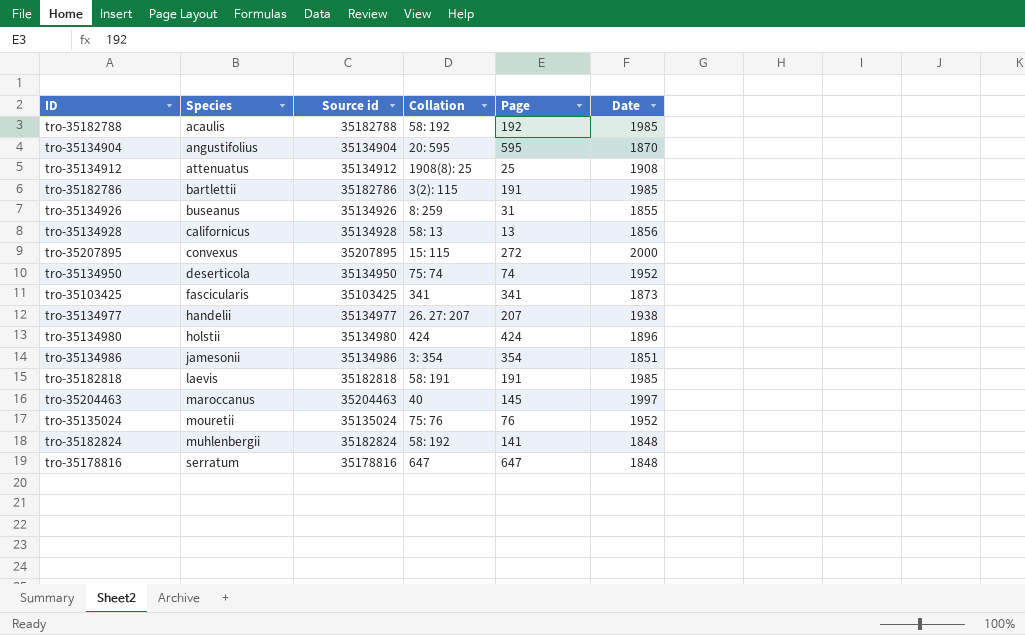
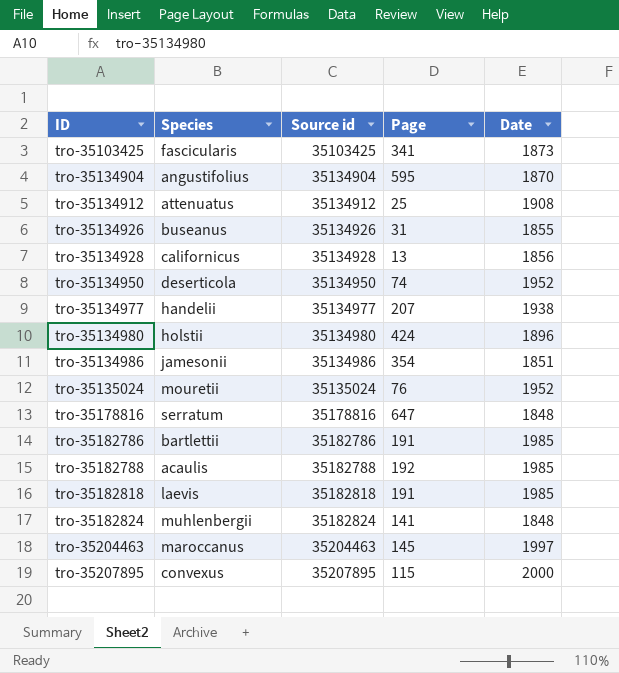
row order: Species ascending -> ID ascending
column Collation | position: 4 -> none
tro-35207895 | Page: 272 -> 115

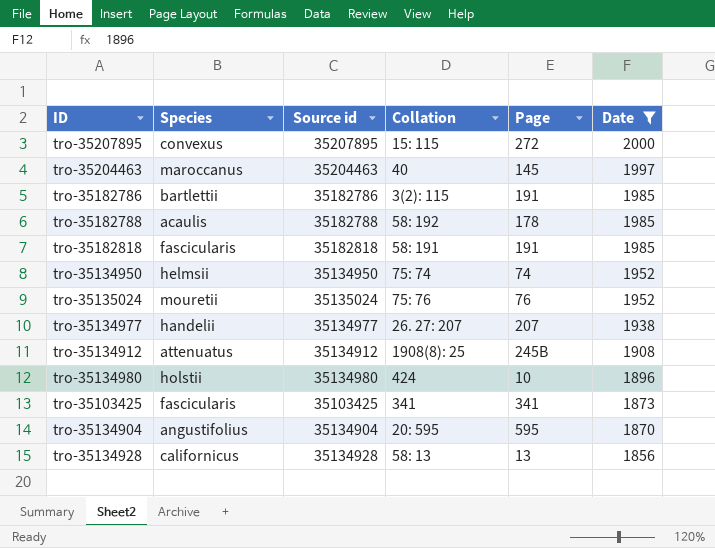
filter: none -> Date >= 1856
row order: ID ascending -> Date descending
column Collation | position: none -> 4
tro-35207895 | Page: 115 -> 272
tro-35182788 | Page: 192 -> 178
tro-35182818 | Species: laevis -> fascicularis
tro-35134950 | Species: deserticola -> helmsii
tro-35134912 | Page: 25 -> 245B
tro-35134980 | Page: 424 -> 10

